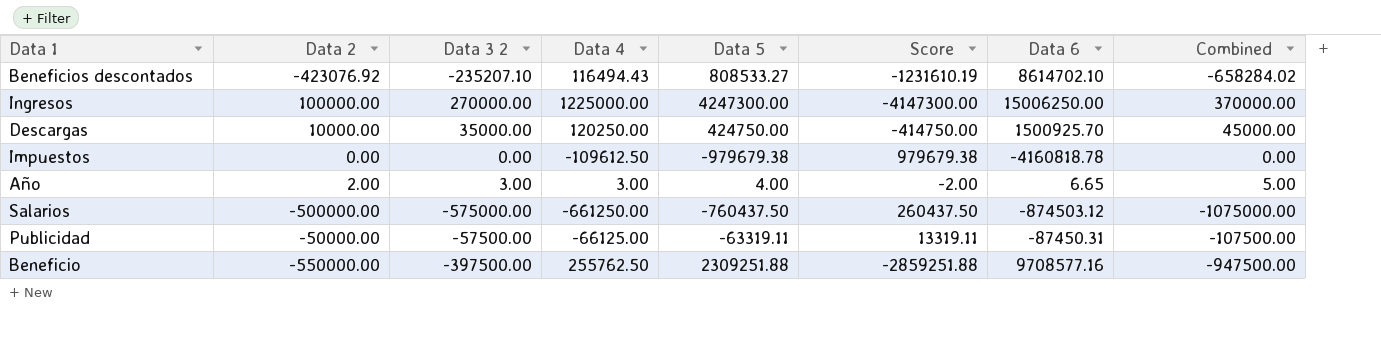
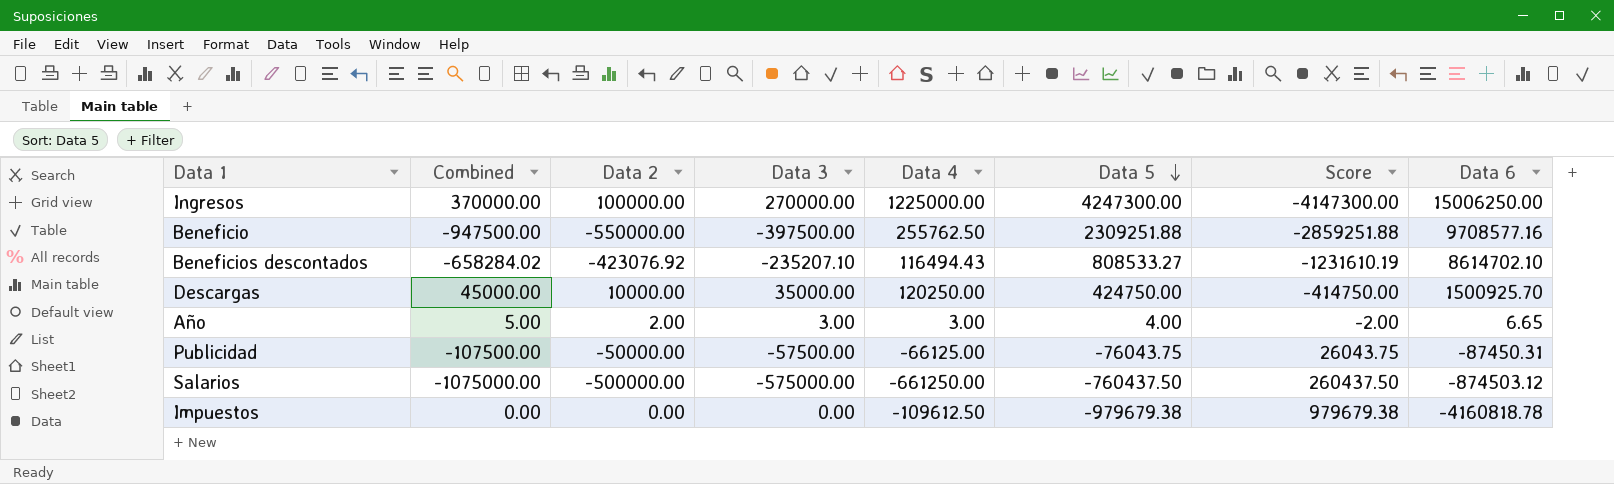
row order: none -> Data 5 descending
column Combined | position: 8 -> 2
column name: Data 3 2 -> Data 3
Publicidad | Data 5: -63319.11 -> -76043.75
Publicidad | Score: 13319.11 -> 26043.75

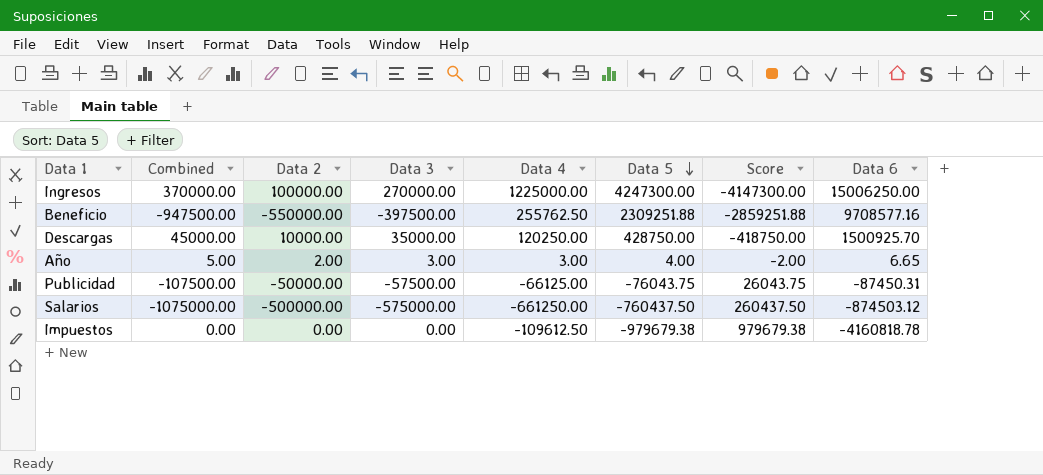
row Beneficios descontados: -658284.02 | -423076.92 | -235207.10 | 116494.43 | 808533.27 | -1231610.19 | 8614702.10 -> none
Descargas | Data 5: 424750.00 -> 428750.00
Descargas | Score: -414750.00 -> -418750.00

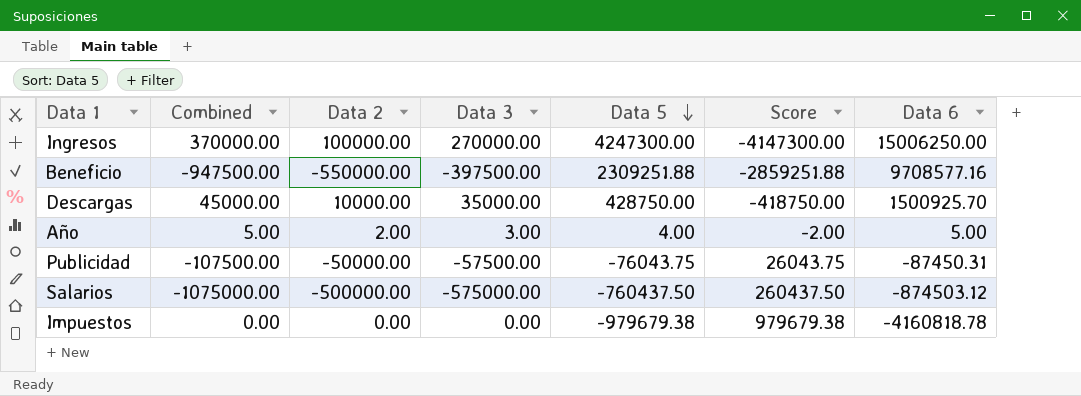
column Data 4 | position: 5 -> none
Año | Data 6: 6.65 -> 5.00

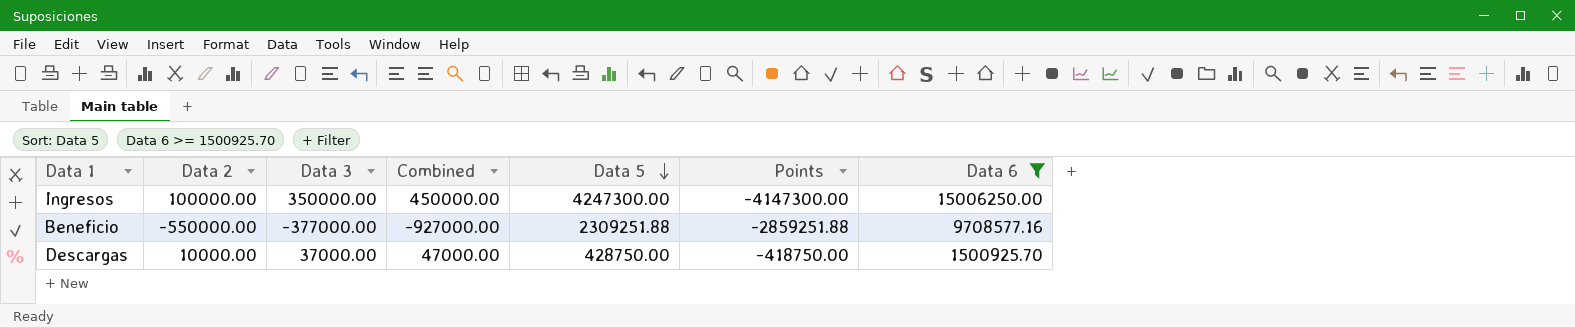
filter: none -> Data 6 >= 1500925.70
column Combined | position: 2 -> 4
column name: Score -> Points
Ingresos | Data 3: 270000.00 -> 350000.00
Ingresos | Combined: 370000.00 -> 450000.00
Beneficio | Data 3: -397500.00 -> -377000.00
Beneficio | Combined: -947500.00 -> -927000.00
Descargas | Data 3: 35000.00 -> 37000.00
Descargas | Combined: 45000.00 -> 47000.00

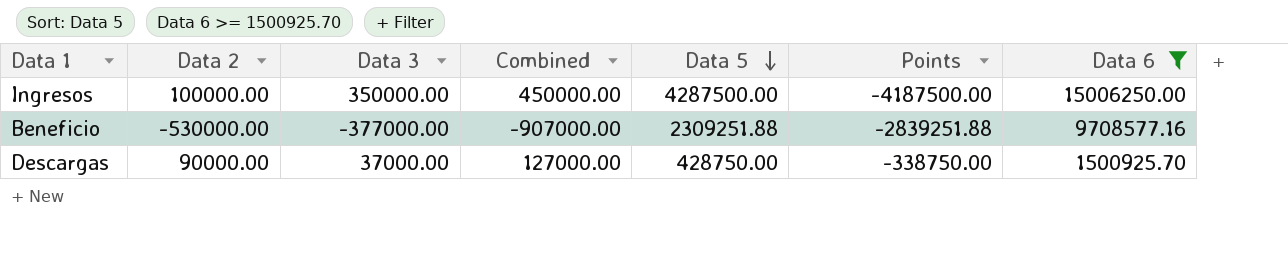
Ingresos | Data 5: 4247300.00 -> 4287500.00
Ingresos | Points: -4147300.00 -> -4187500.00
Beneficio | Data 2: -550000.00 -> -530000.00
Beneficio | Combined: -927000.00 -> -907000.00
Beneficio | Points: -2859251.88 -> -2839251.88
Descargas | Data 2: 10000.00 -> 90000.00
Descargas | Combined: 47000.00 -> 127000.00
Descargas | Points: -418750.00 -> -338750.00

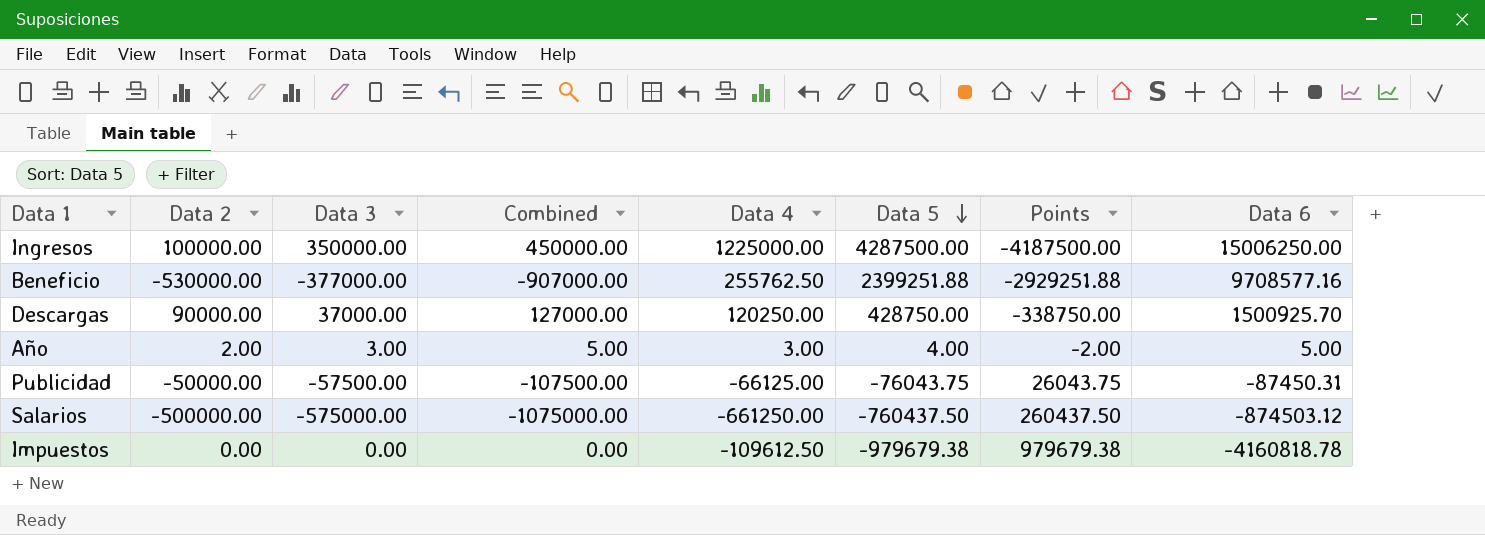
filter: Data 6 >= 1500925.70 -> none
column Data 4 | position: none -> 5
Beneficio | Data 5: 2309251.88 -> 2399251.88
Beneficio | Points: -2839251.88 -> -2929251.88

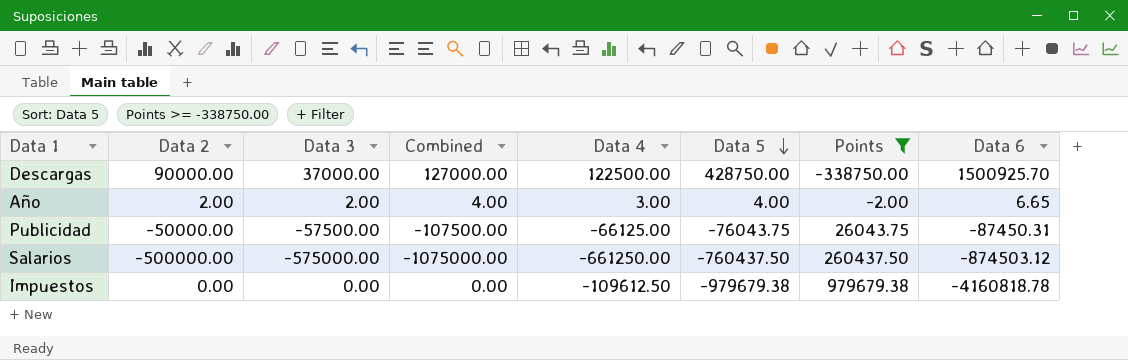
filter: none -> Points >= -338750.00
Descargas | Data 4: 120250.00 -> 122500.00
Año | Data 3: 3.00 -> 2.00
Año | Combined: 5.00 -> 4.00
Año | Data 6: 5.00 -> 6.65

